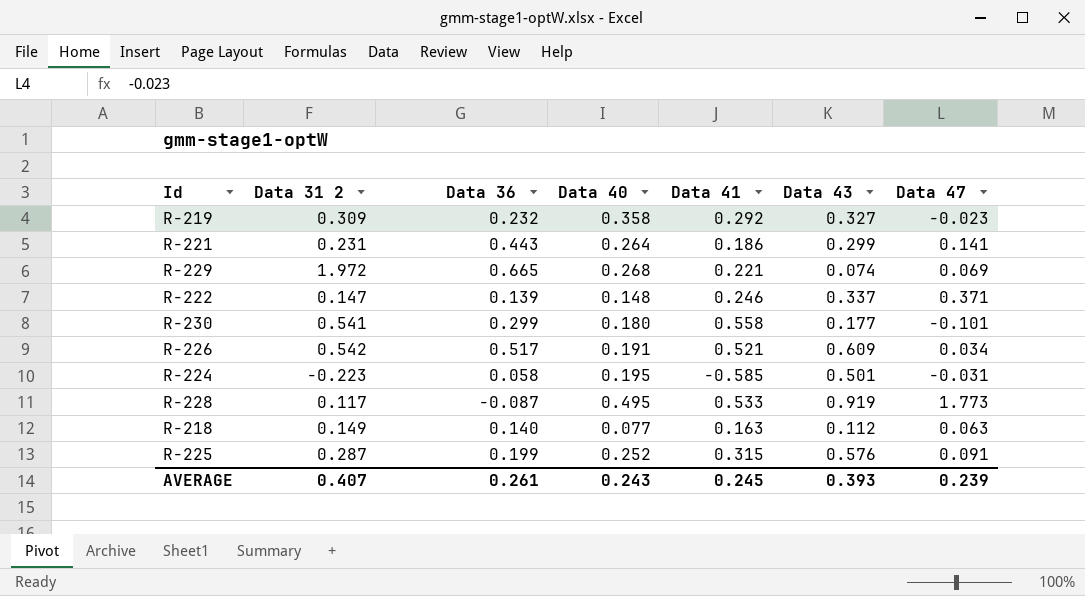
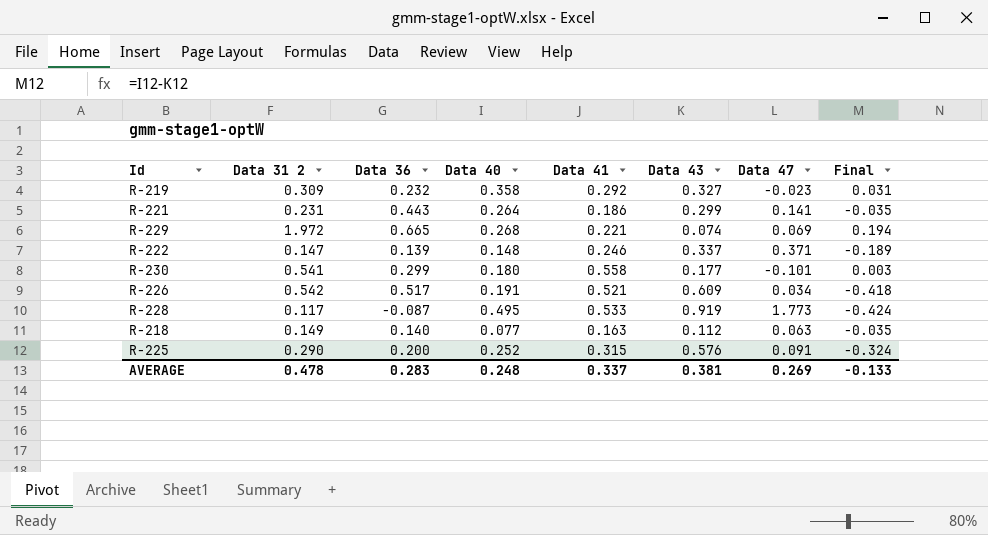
column Final | formula: none -> [Data 40] - [Data 43]
row R-224: -0.223 | 0.058 | 0.195 | -0.585 | 0.501 | -0.031 -> none
R-225 | Data 31 2: 0.287 -> 0.290
R-225 | Data 36: 0.199 -> 0.200
AVERAGE | Data 31 2: 0.407 -> 0.478
AVERAGE | Data 36: 0.261 -> 0.283
AVERAGE | Data 40: 0.243 -> 0.248
AVERAGE | Data 41: 0.245 -> 0.337
AVERAGE | Data 43: 0.393 -> 0.381
AVERAGE | Data 47: 0.239 -> 0.269

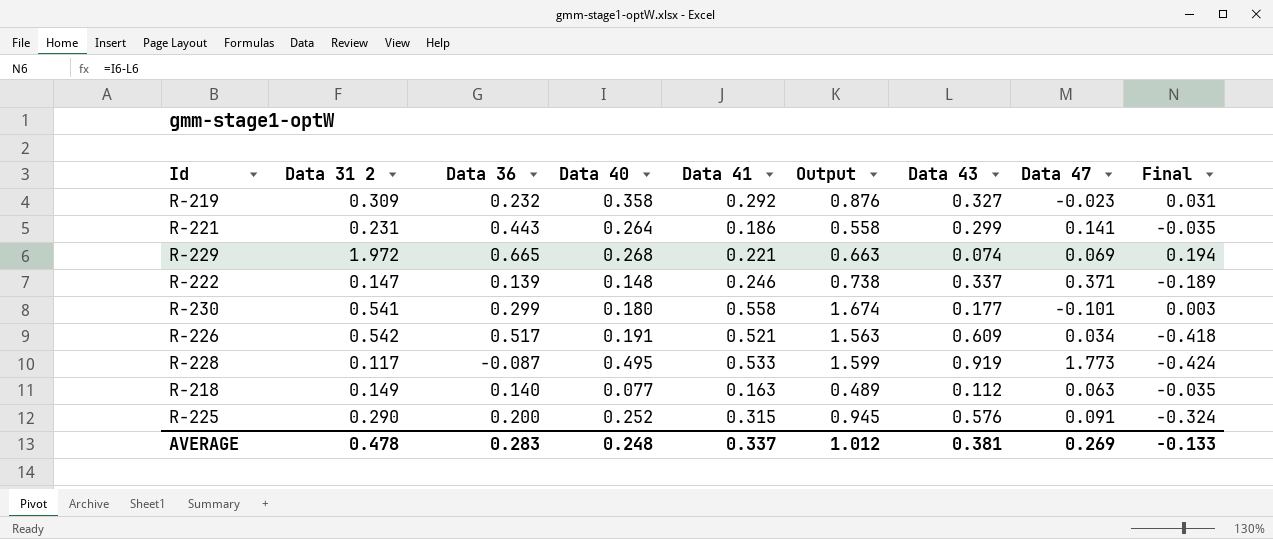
column Output | formula: none -> [Data 41] * 3

